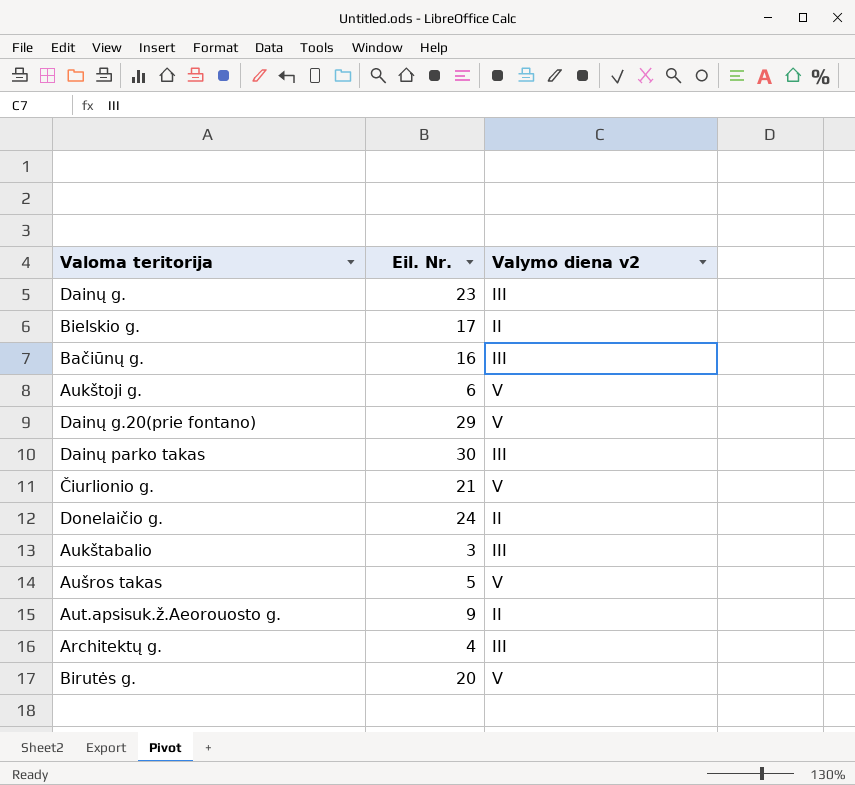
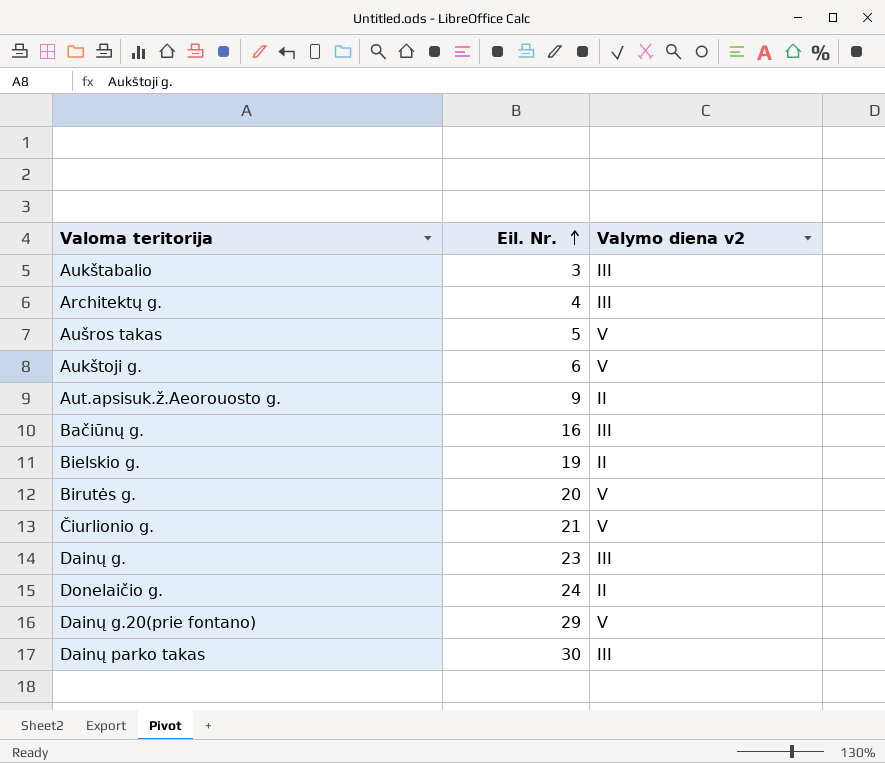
row order: none -> Eil. Nr. ascending
Bielskio g. | Eil. Nr.: 17 -> 19

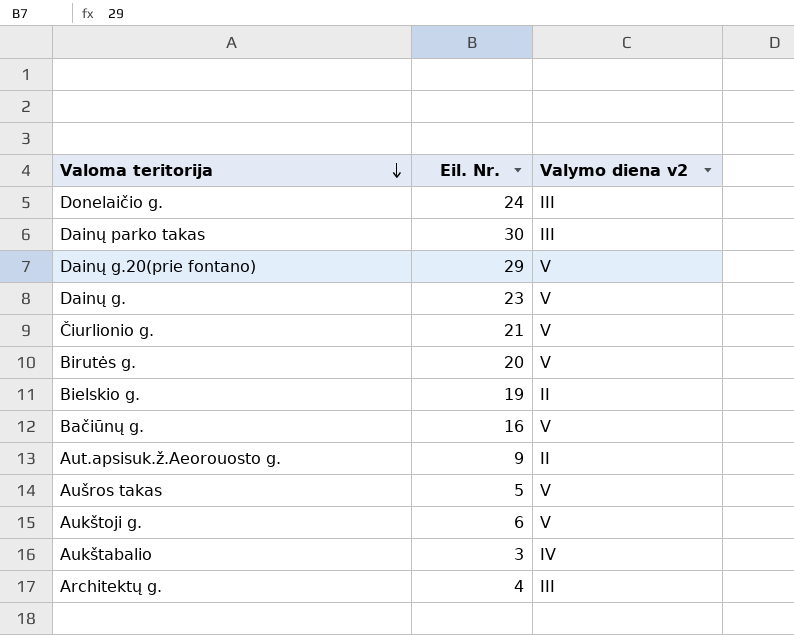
row order: Eil. Nr. ascending -> Valoma teritorija descending
Donelaičio g. | Valymo diena v2: II -> III
Dainų g. | Valymo diena v2: III -> V
Bačiūnų g. | Valymo diena v2: III -> V
Aukštabalio | Valymo diena v2: III -> IV

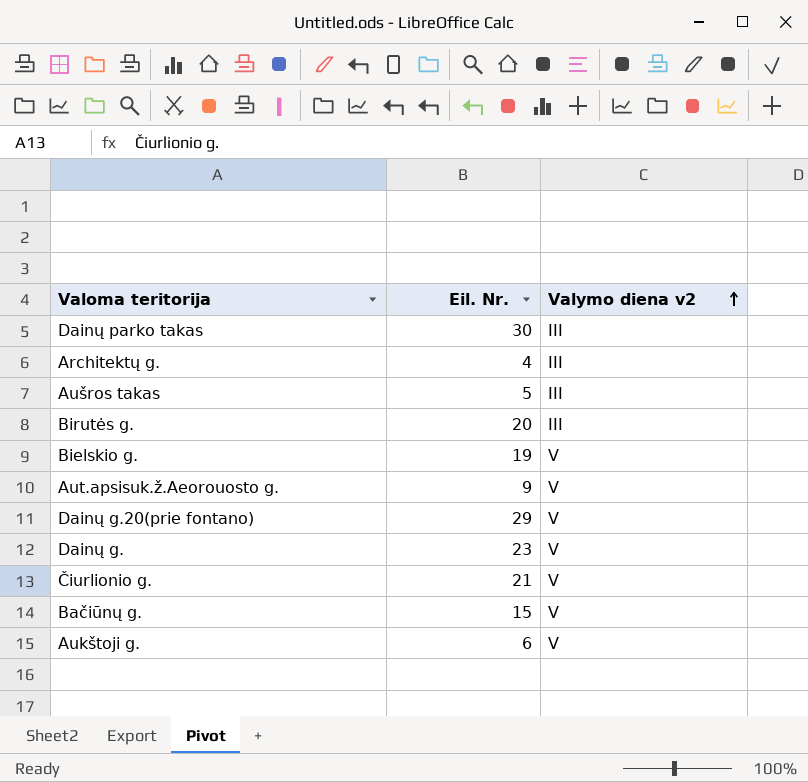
row order: Valoma teritorija descending -> Valymo diena v2 ascending
row Donelaičio g.: 24 | III -> none
row Aukštabalio: 3 | IV -> none
Aušros takas | Valymo diena v2: V -> III
Birutės g. | Valymo diena v2: V -> III
Bielskio g. | Valymo diena v2: II -> V
Aut.apsisuk.ž.Aeorouosto g. | Valymo diena v2: II -> V
Bačiūnų g. | Eil. Nr.: 16 -> 15

